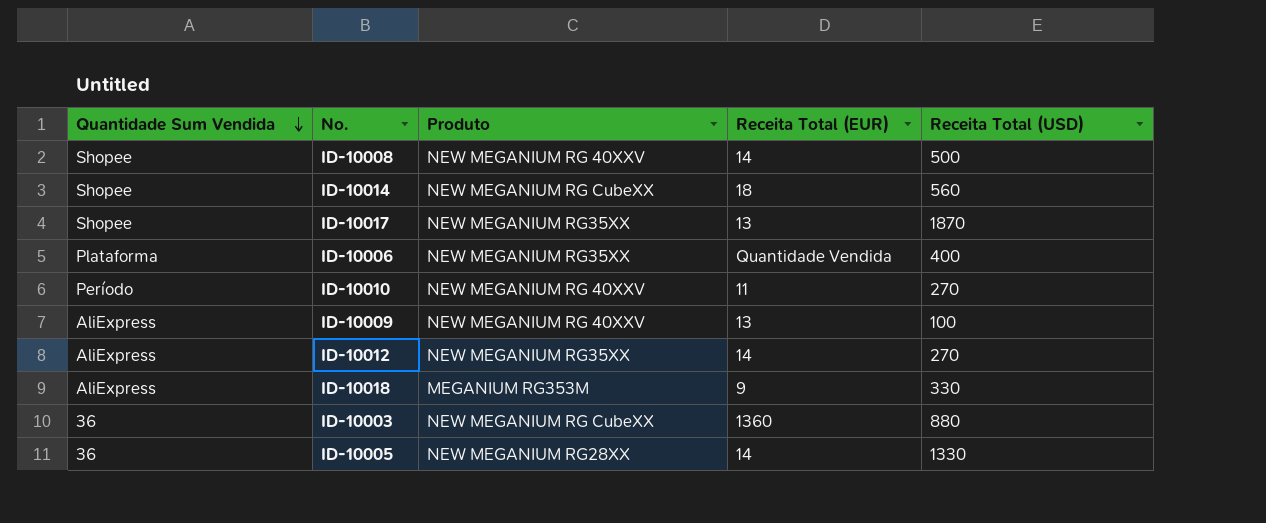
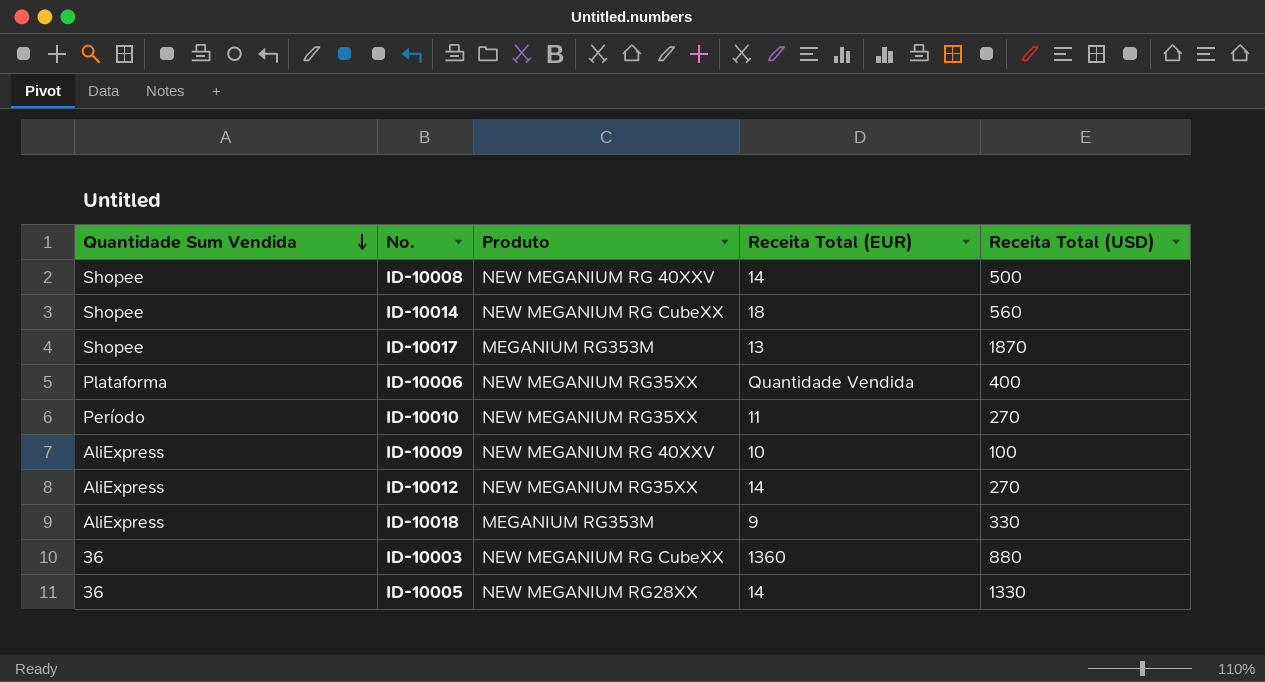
ID-10017 | Produto: NEW MEGANIUM RG35XX -> MEGANIUM RG353M
ID-10010 | Produto: NEW MEGANIUM RG 40XXV -> NEW MEGANIUM RG35XX
ID-10009 | Receita Total (EUR): 13 -> 10

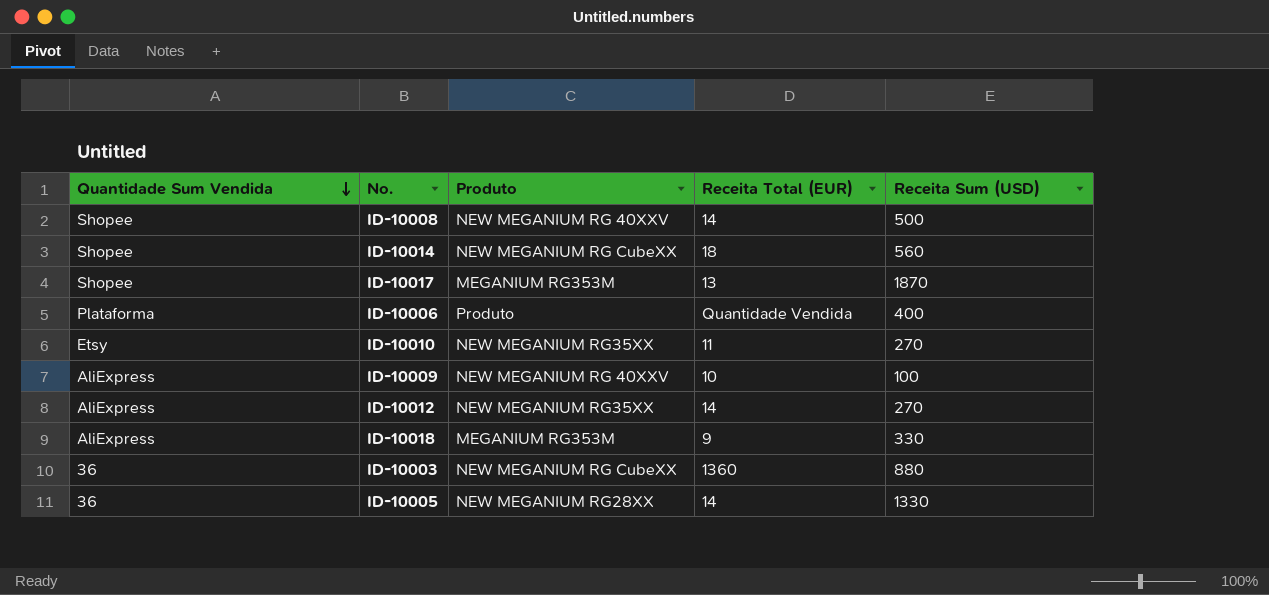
column name: Receita Total (USD) -> Receita Sum (USD)
ID-10006 | Produto: NEW MEGANIUM RG35XX -> Produto
ID-10010 | Quantidade Sum Vendida: Período -> Etsy

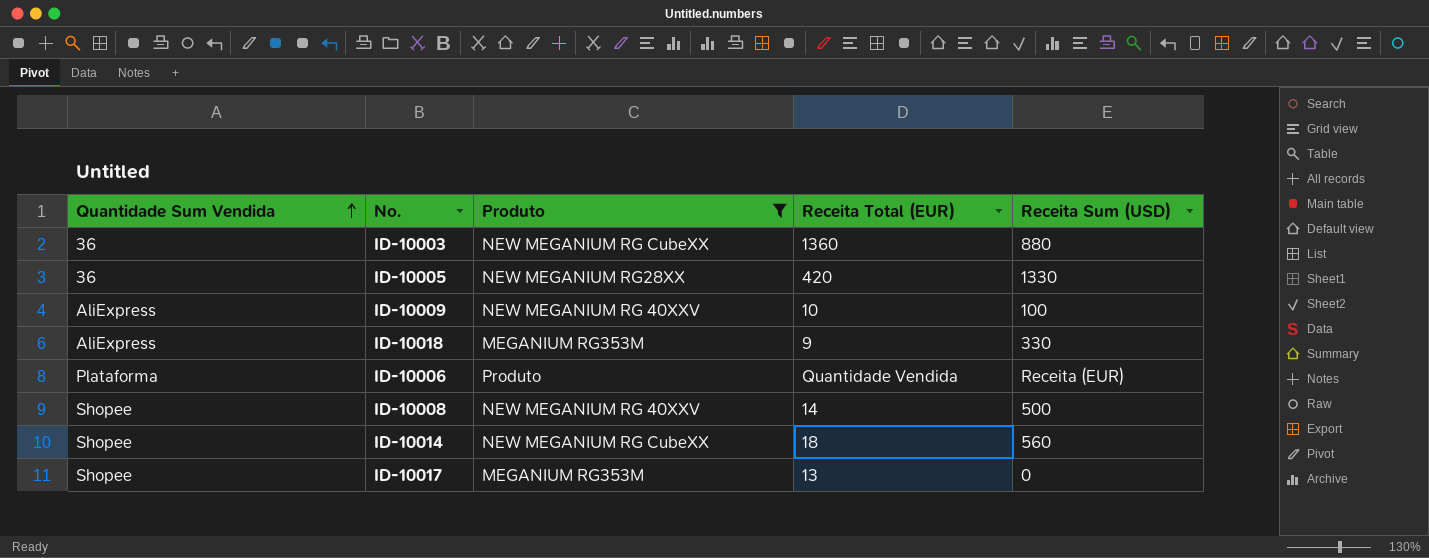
filter: none -> Produto != NEW MEGANIUM RG35XX
row order: Quantidade Sum Vendida descending -> Quantidade Sum Vendida ascending
ID-10005 | Receita Total (EUR): 14 -> 420
ID-10006 | Receita Sum (USD): 400 -> Receita (EUR)
ID-10017 | Receita Sum (USD): 1870 -> 0

